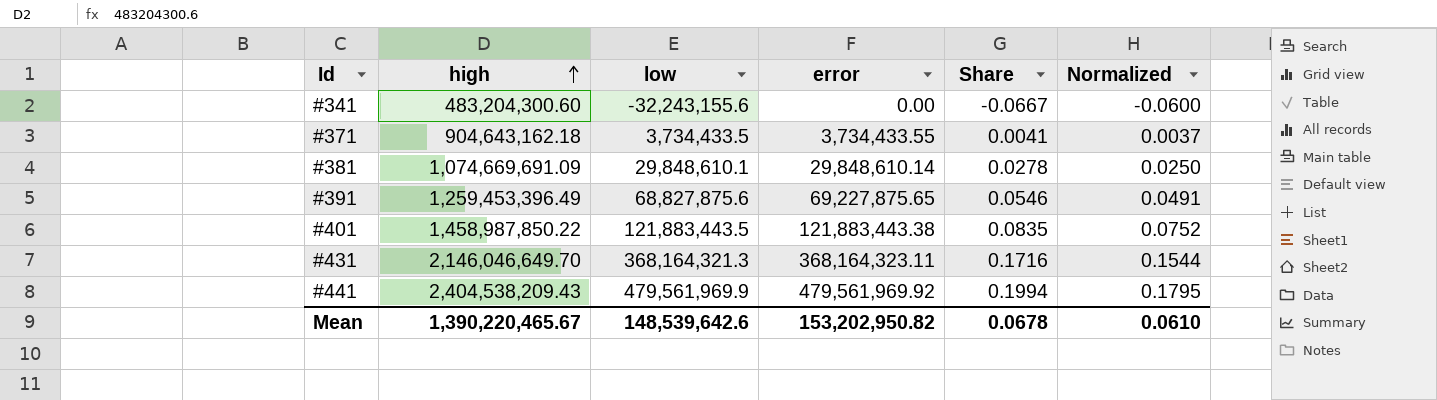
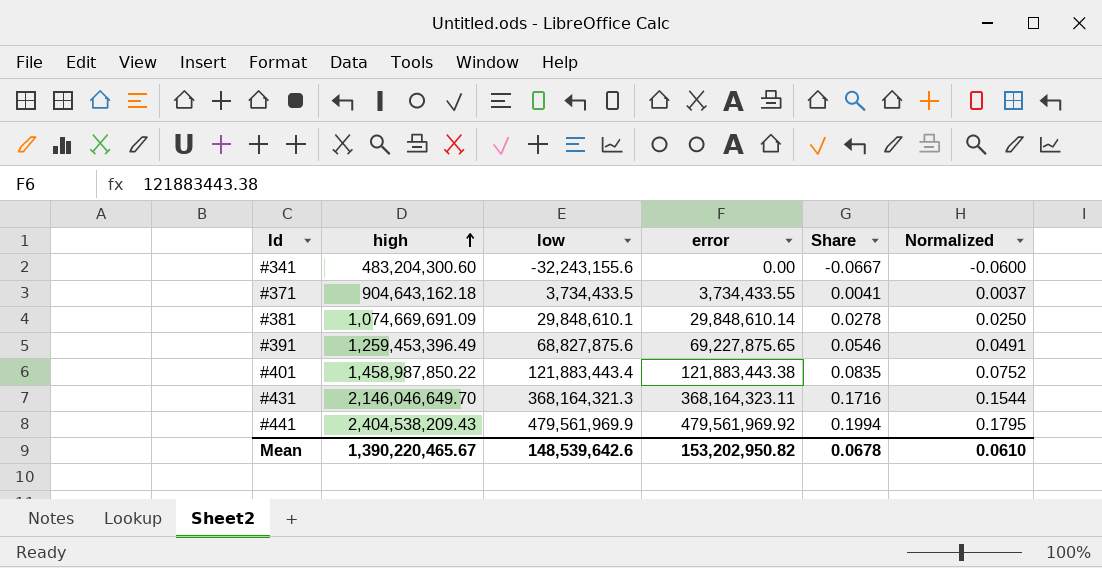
#401 | low: 121,883,443.5 -> 121,883,443.4

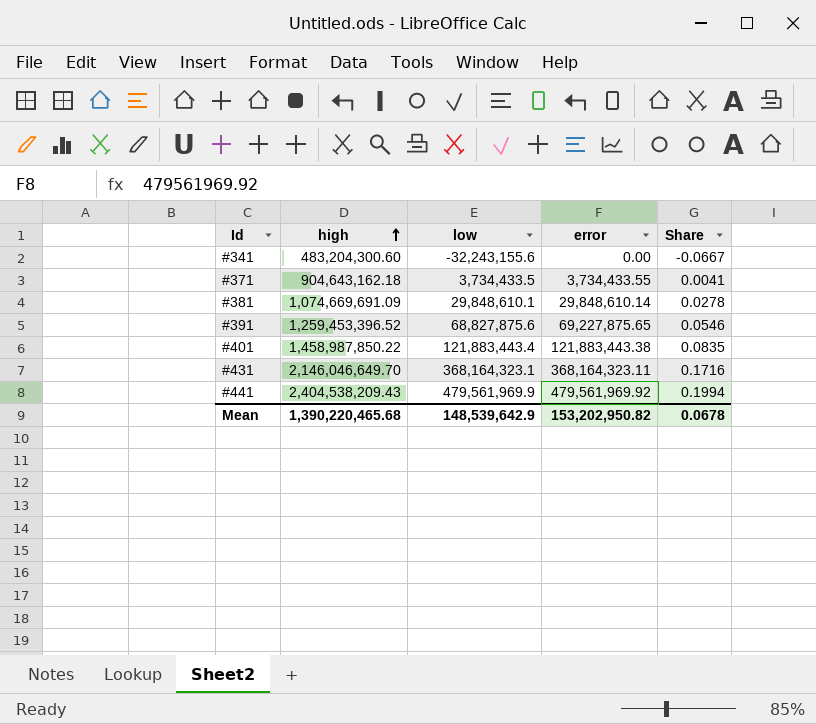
column Normalized | formula: [Share] * 0.9 -> none
#391 | high: 1,259,453,396.49 -> 1,259,453,396.52
#431 | low: 368,164,321.3 -> 368,164,323.1
Mean | high: 1,390,220,465.67 -> 1,390,220,465.68
Mean | low: 148,539,642.6 -> 148,539,642.9

